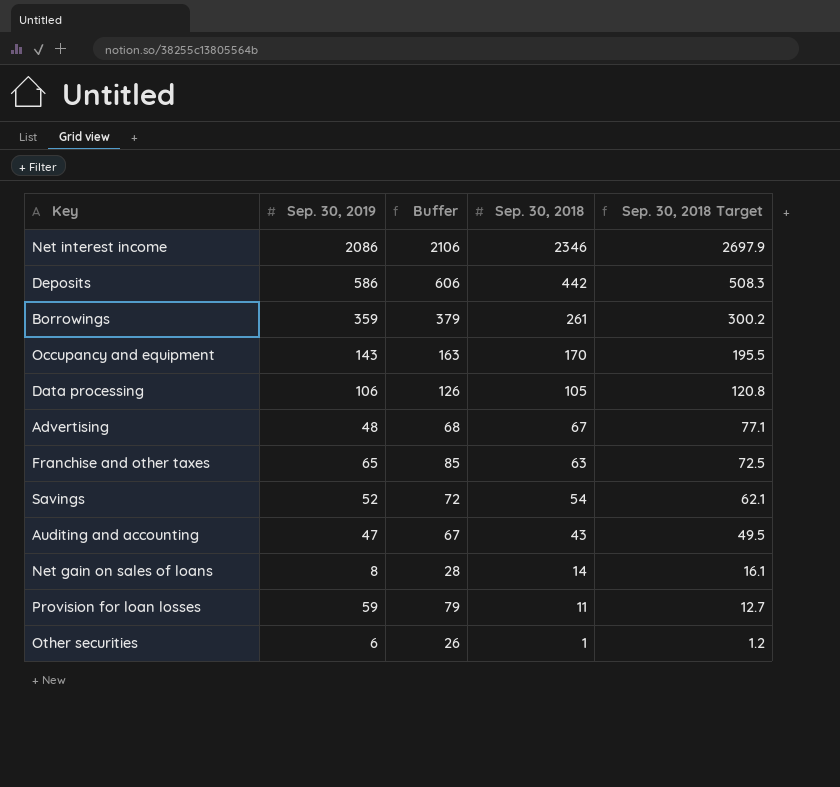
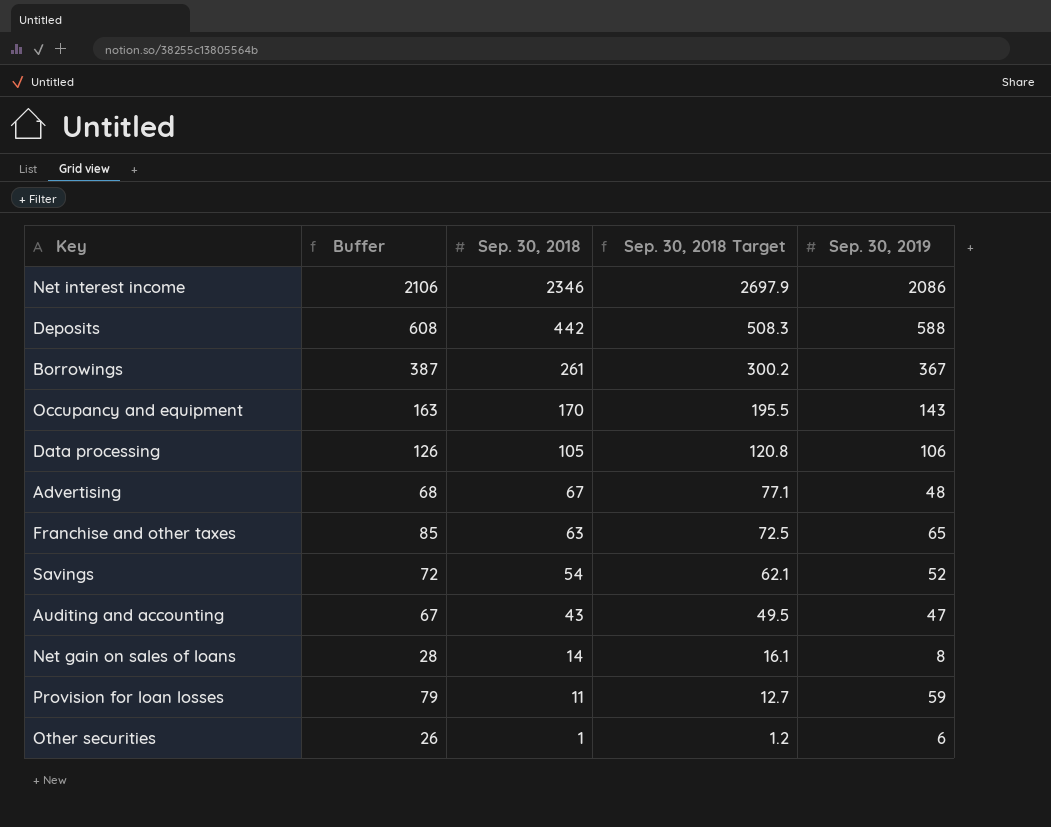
column Sep. 30, 2019 | position: 2 -> 5
Deposits | Buffer: 606 -> 608
Deposits | Sep. 30, 2019: 586 -> 588
Borrowings | Buffer: 379 -> 387
Borrowings | Sep. 30, 2019: 359 -> 367

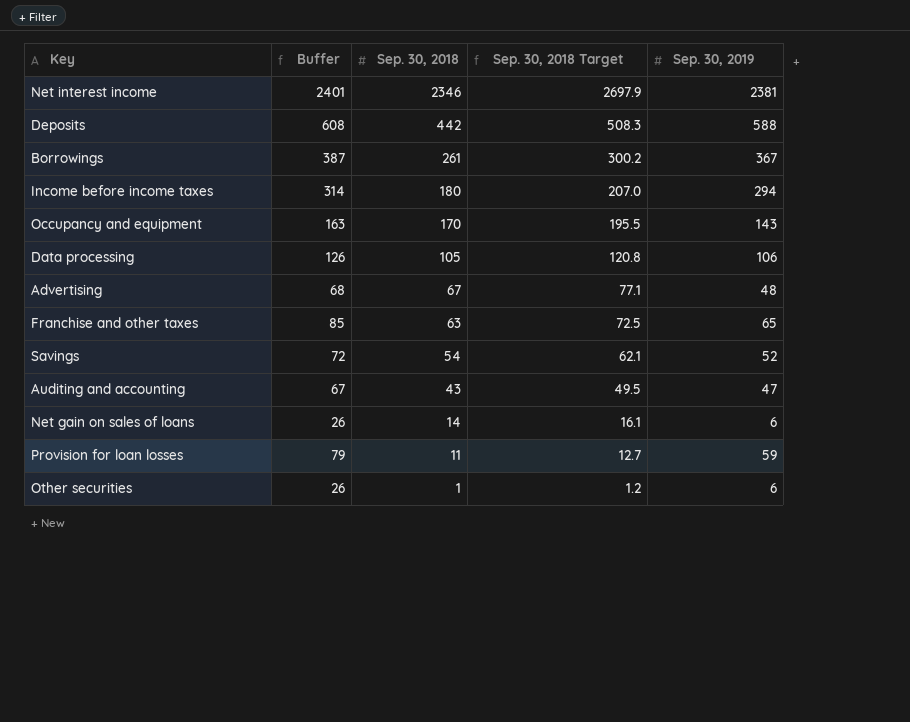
Net interest income | Buffer: 2106 -> 2401
Net interest income | Sep. 30, 2019: 2086 -> 2381
row Income before income taxes: none -> 314 | 180 | 207.0 | 294
Net gain on sales of loans | Buffer: 28 -> 26
Net gain on sales of loans | Sep. 30, 2019: 8 -> 6

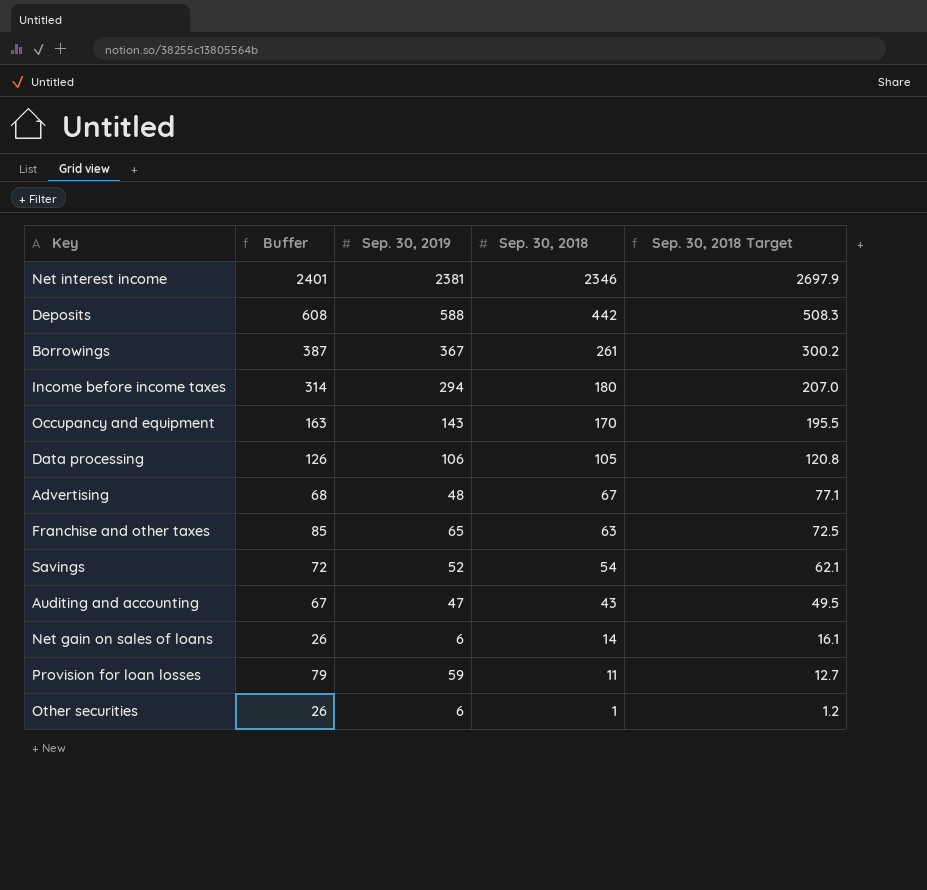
column Sep. 30, 2019 | position: 5 -> 3

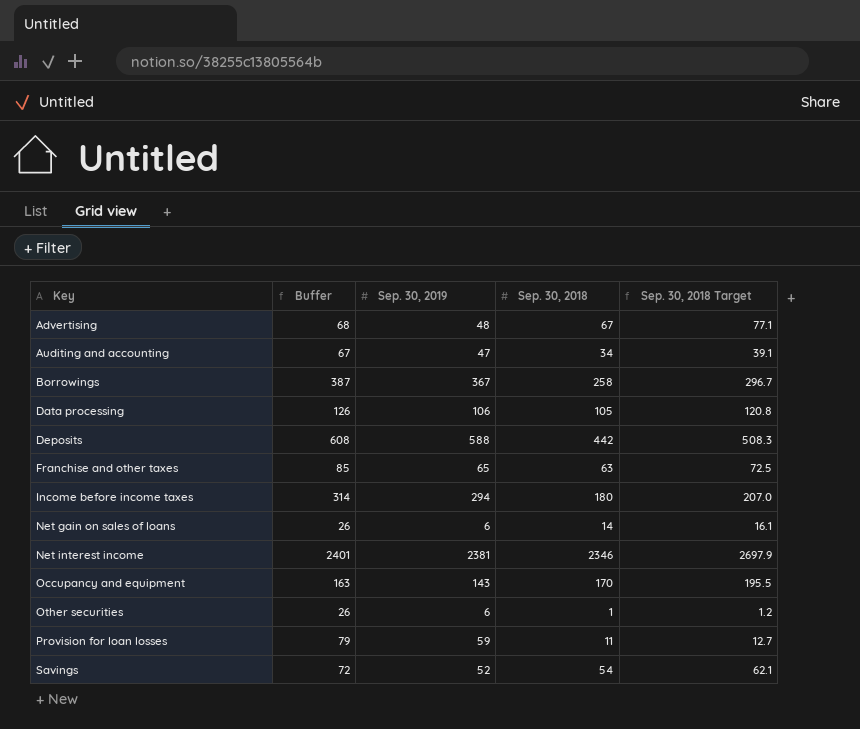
row order: Sep. 30, 2018 descending -> Key ascending
Auditing and accounting | Sep. 30, 2018: 43 -> 34
Auditing and accounting | Sep. 30, 2018 Target: 49.5 -> 39.1
Borrowings | Sep. 30, 2018: 261 -> 258
Borrowings | Sep. 30, 2018 Target: 300.2 -> 296.7

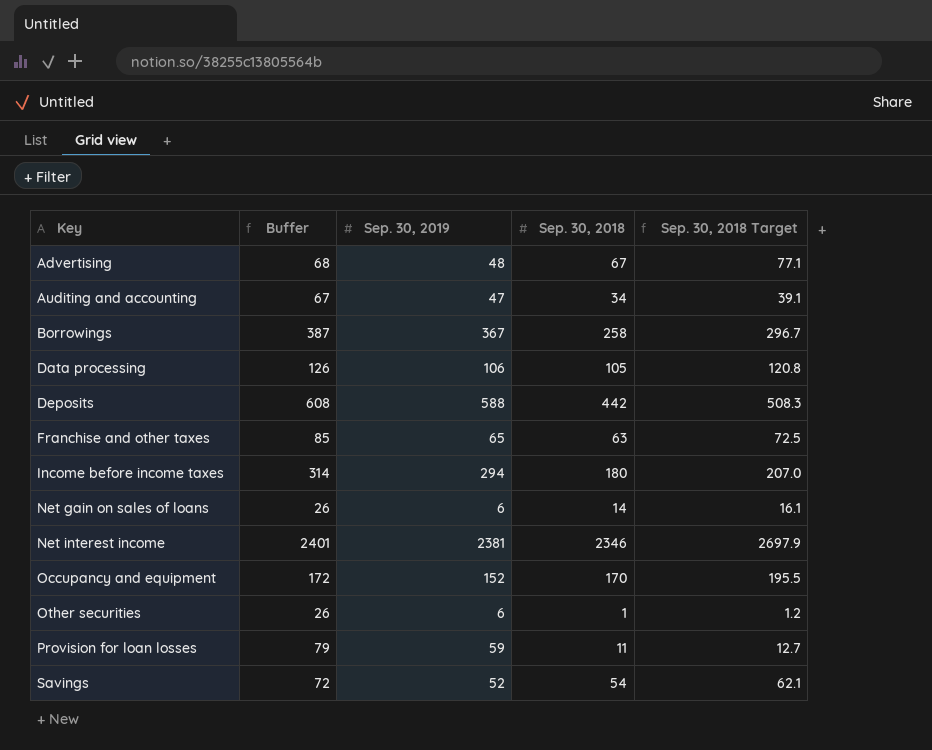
Occupancy and equipment | Buffer: 163 -> 172
Occupancy and equipment | Sep. 30, 2019: 143 -> 152

